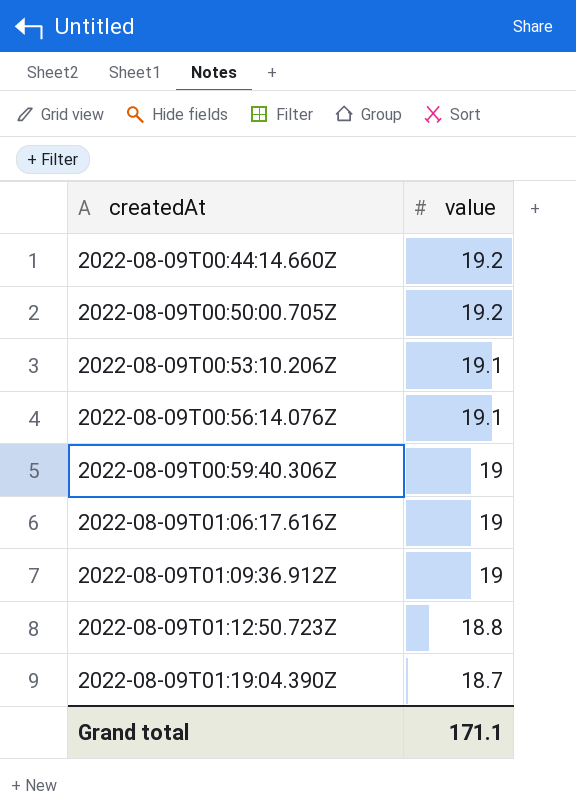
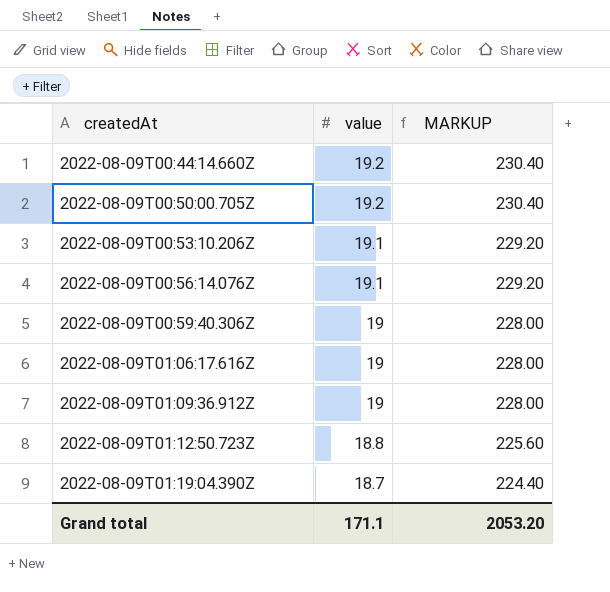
column MARKUP | formula: none -> [value] * 12

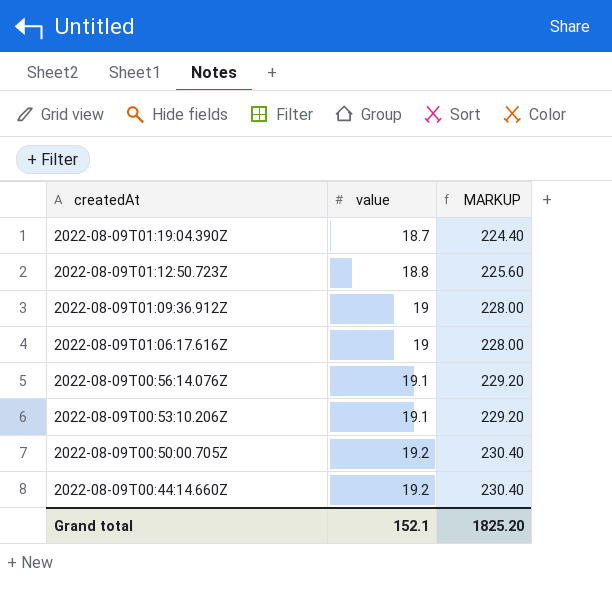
row order: createdAt ascending -> createdAt descending
row 2022-08-09T00:59:40.306Z: 19 | 228.00 -> none
Grand total | value: 171.1 -> 152.1
Grand total | MARKUP: 2053.20 -> 1825.20

